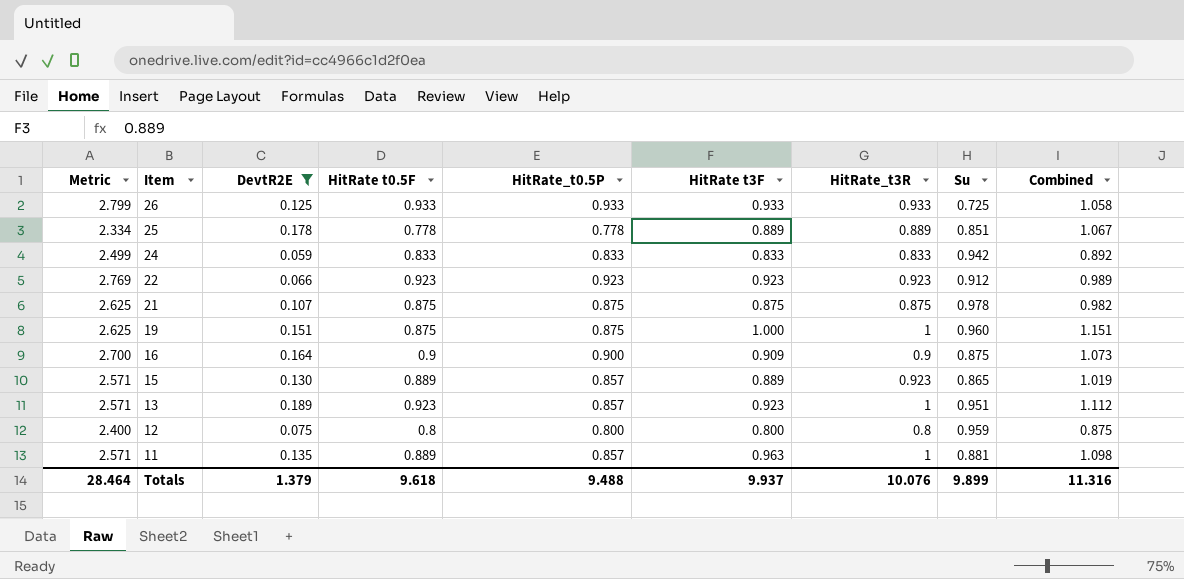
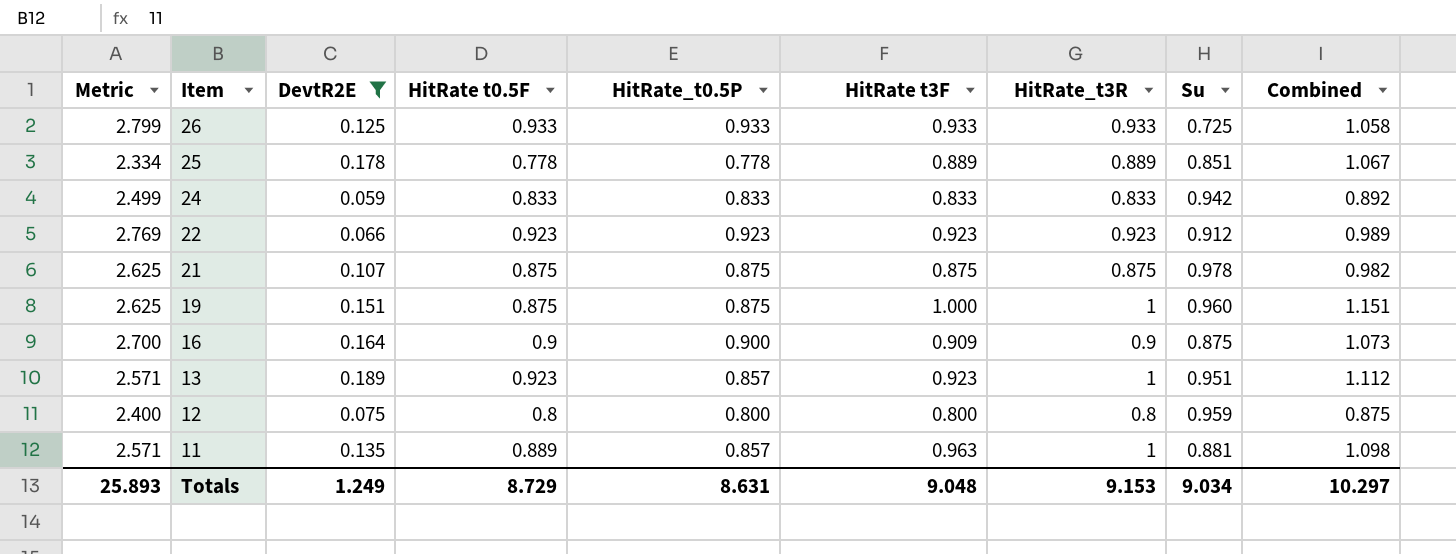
row 15: 2.571 | 0.130 | 0.889 | 0.857 | 0.889 | 0.923 | 0.865 | 1.019 -> none
Totals | Metric: 28.464 -> 25.893
Totals | DevtR2E: 1.379 -> 1.249
Totals | HitRate t0.5F: 9.618 -> 8.729
Totals | HitRate_t0.5P: 9.488 -> 8.631
Totals | HitRate t3F: 9.937 -> 9.048
Totals | HitRate_t3R: 10.076 -> 9.153
Totals | Su: 9.899 -> 9.034
Totals | Combined: 11.316 -> 10.297

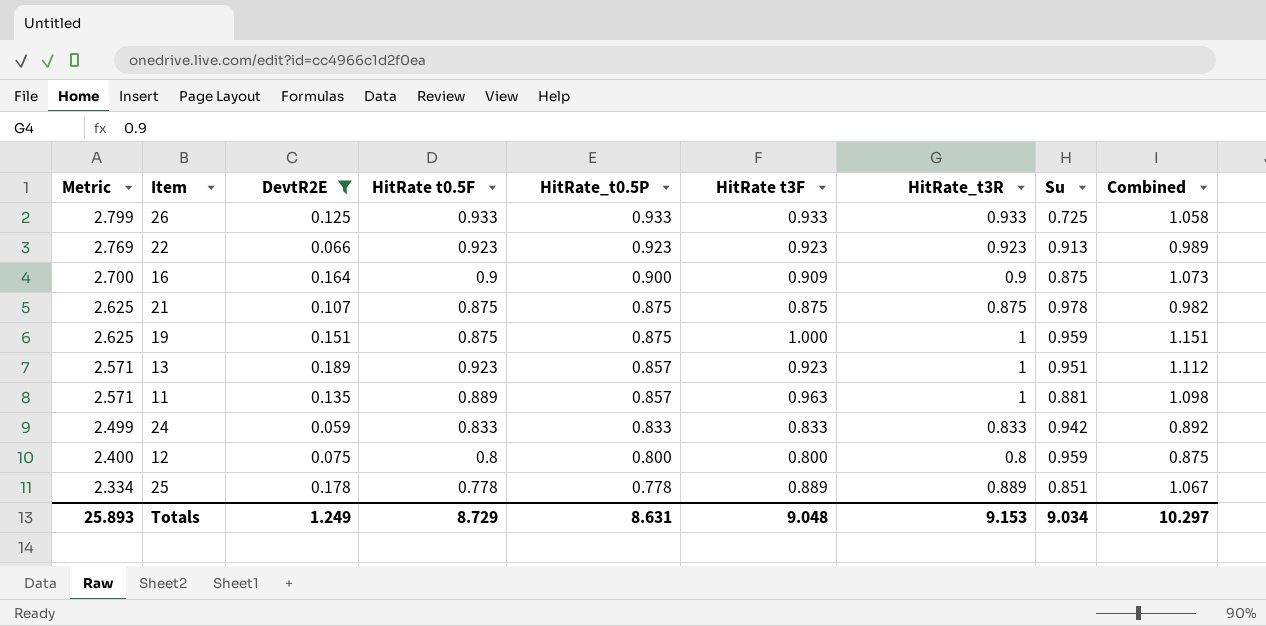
row order: Item descending -> Metric descending
22 | Su: 0.912 -> 0.913
19 | Su: 0.960 -> 0.959

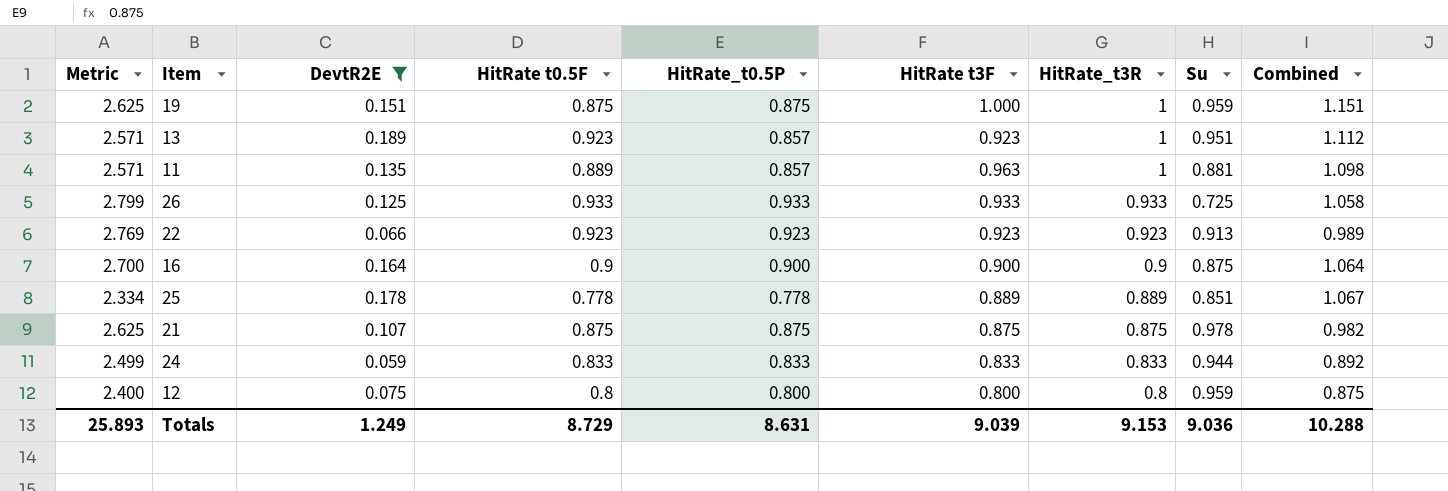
row order: Metric descending -> HitRate_t3R descending
16 | HitRate t3F: 0.909 -> 0.900
16 | Combined: 1.073 -> 1.064
24 | Su: 0.942 -> 0.944
Totals | HitRate t3F: 9.048 -> 9.039
Totals | Su: 9.034 -> 9.036
Totals | Combined: 10.297 -> 10.288

